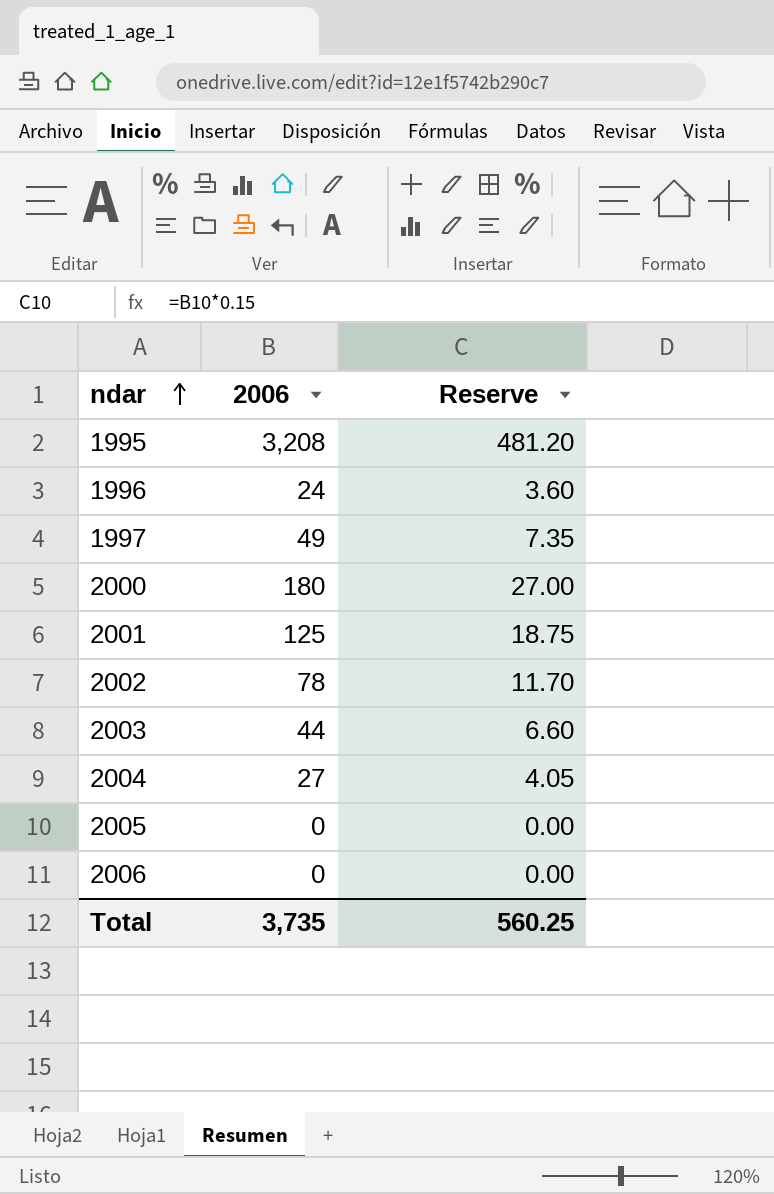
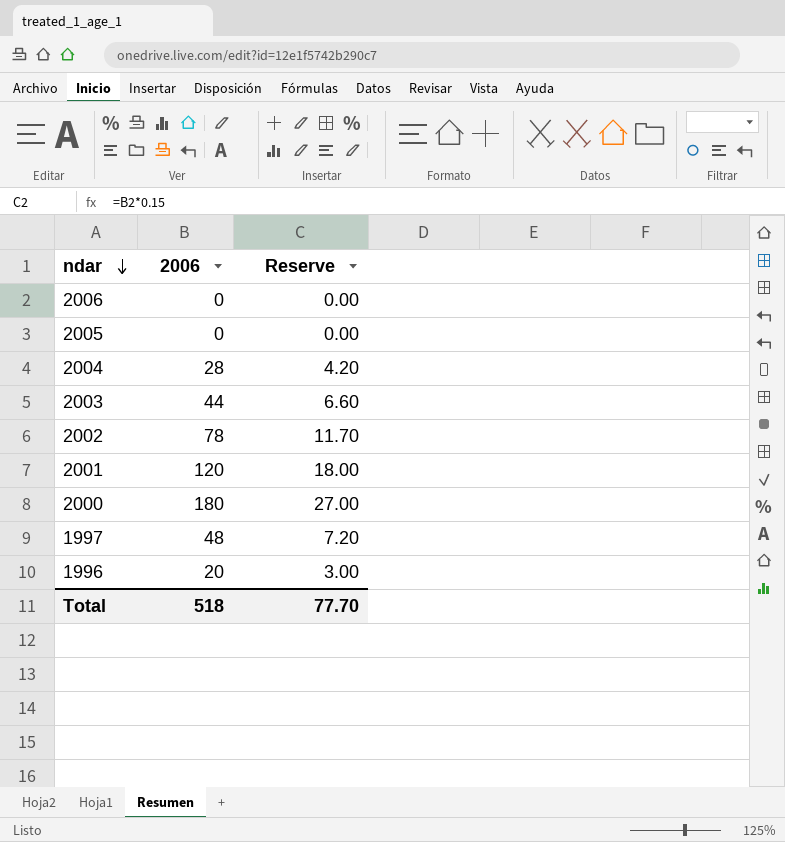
row order: ndar ascending -> ndar descending
row 1995: 3,208 | 481.20 -> none
2004 | 2006: 27 -> 28
2004 | Reserve: 4.05 -> 4.20
2001 | 2006: 125 -> 120
2001 | Reserve: 18.75 -> 18.00
1997 | 2006: 49 -> 48
1997 | Reserve: 7.35 -> 7.20
1996 | 2006: 24 -> 20
1996 | Reserve: 3.60 -> 3.00
Total | 2006: 3,735 -> 518
Total | Reserve: 560.25 -> 77.70

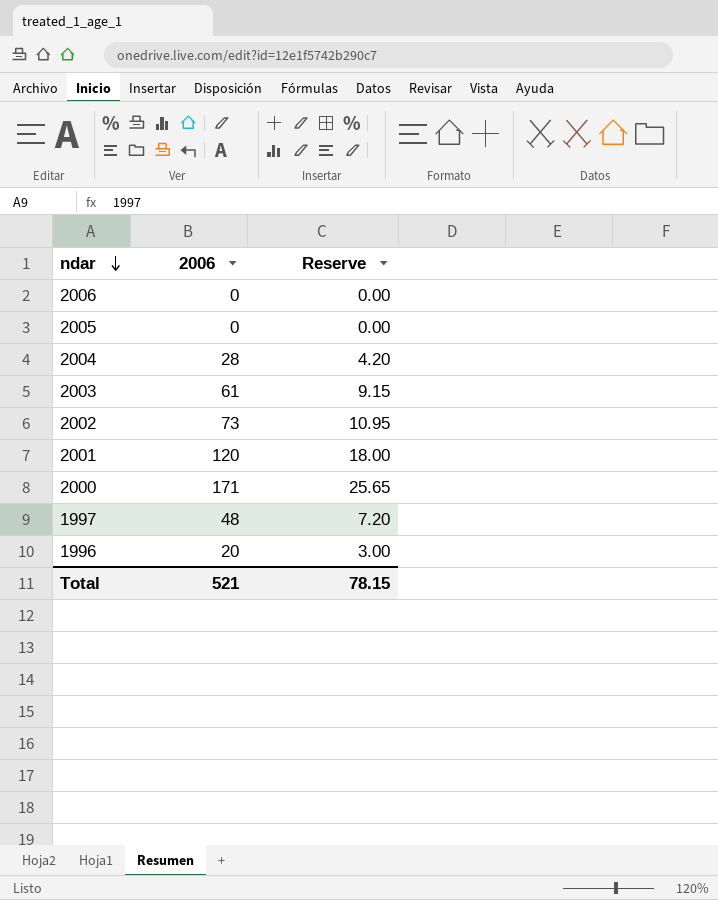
2003 | 2006: 44 -> 61
2003 | Reserve: 6.60 -> 9.15
2002 | 2006: 78 -> 73
2002 | Reserve: 11.70 -> 10.95
2000 | 2006: 180 -> 171
2000 | Reserve: 27.00 -> 25.65
Total | 2006: 518 -> 521
Total | Reserve: 77.70 -> 78.15

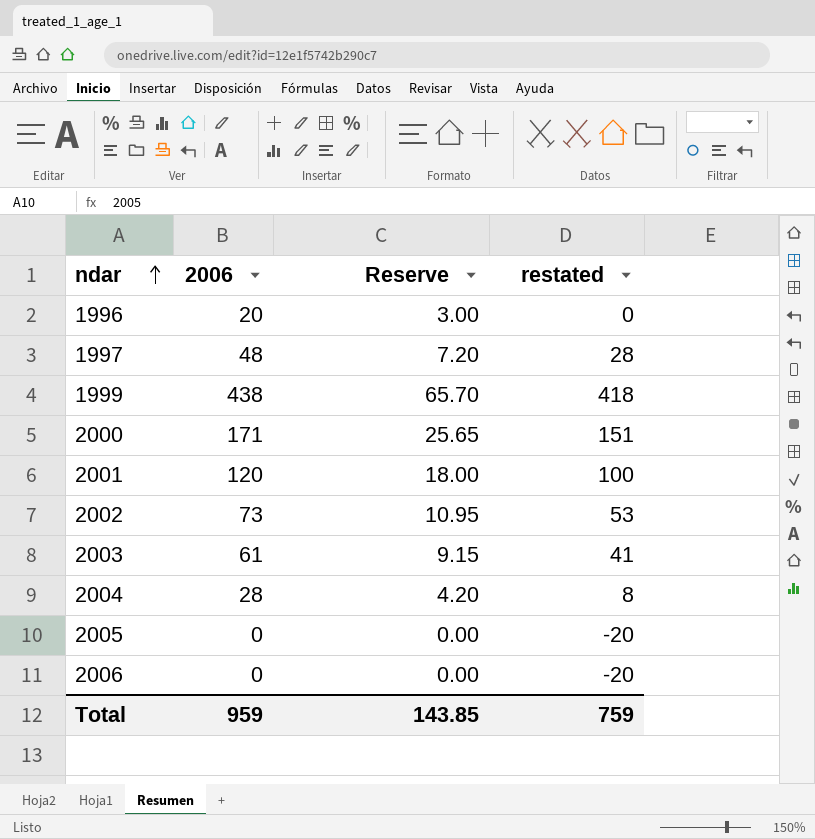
row order: ndar descending -> ndar ascending
column restated | formula: none -> [2006] - 20
row 1999: none -> 438 | 65.70 | 418
Total | 2006: 521 -> 959
Total | Reserve: 78.15 -> 143.85

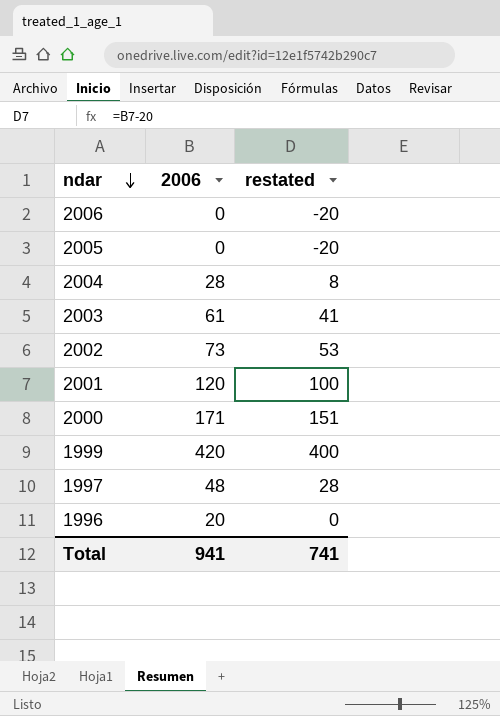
row order: ndar ascending -> ndar descending
column Reserve | formula: [2006] * 0.15 -> none
1999 | 2006: 438 -> 420
1999 | restated: 418 -> 400
Total | 2006: 959 -> 941
Total | restated: 759 -> 741

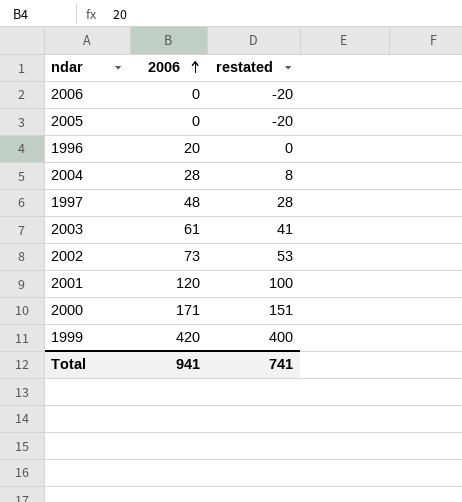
row order: ndar descending -> 2006 ascending

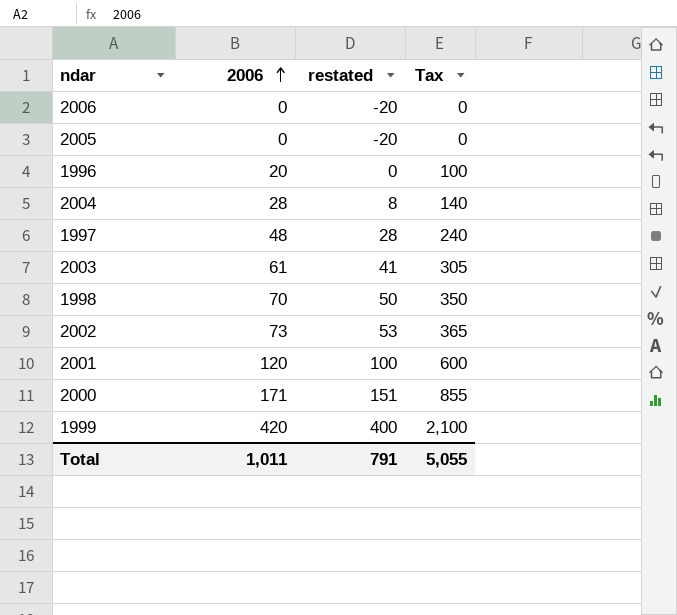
column Tax | formula: none -> [2006] * 5
row 1998: none -> 70 | 50 | 350
Total | 2006: 941 -> 1,011
Total | restated: 741 -> 791

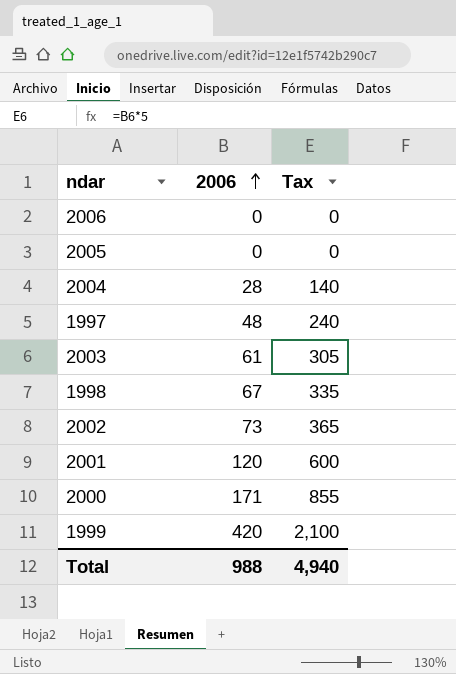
column restated | formula: [2006] - 20 -> none
row 1996: 20 | 0 | 100 -> none
1998 | 2006: 70 -> 67
1998 | Tax: 350 -> 335
Total | 2006: 1,011 -> 988
Total | Tax: 5,055 -> 4,940

